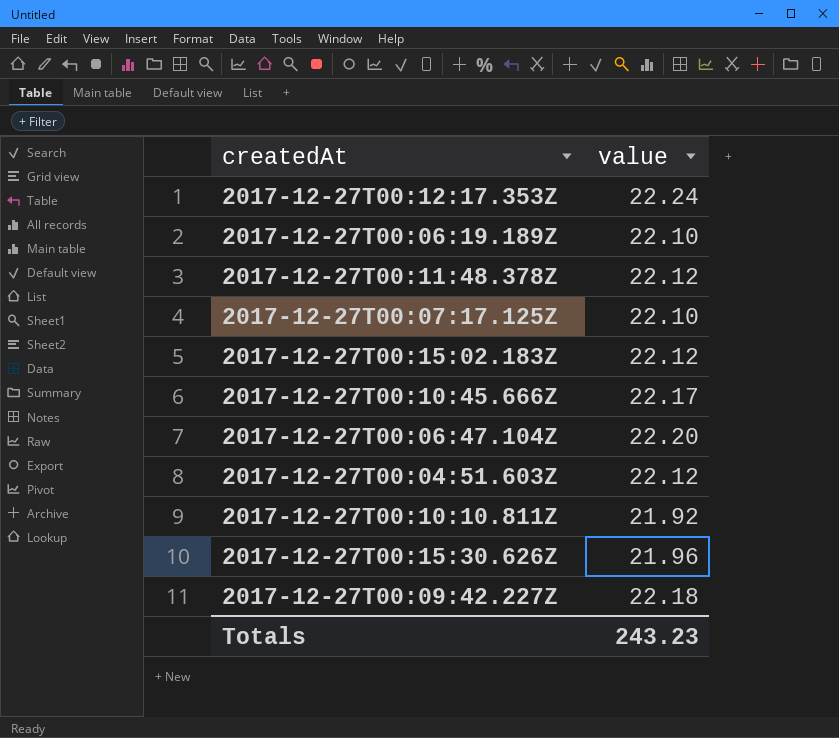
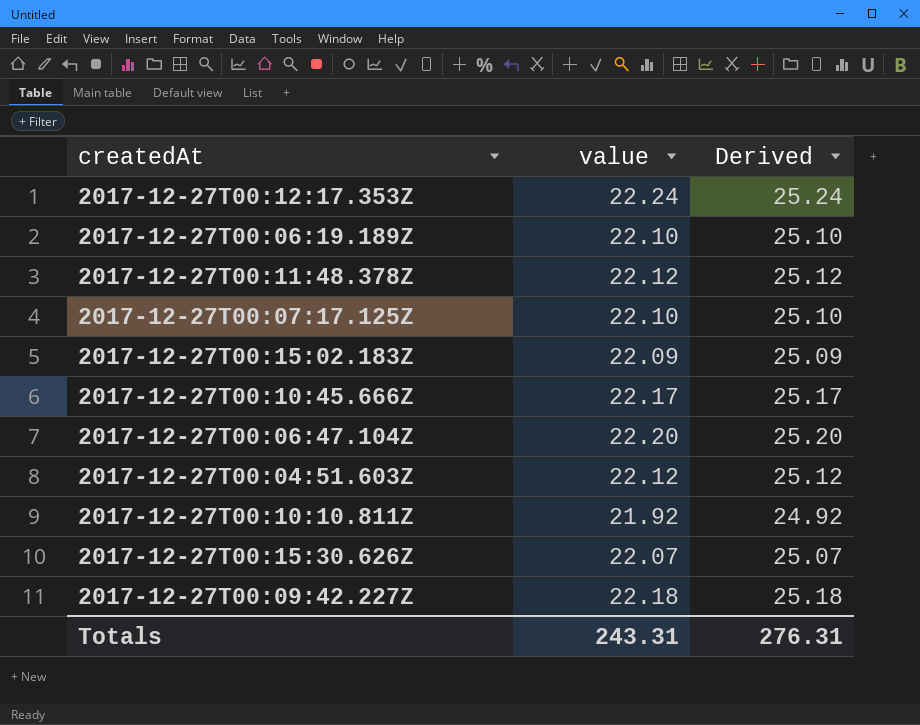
column Derived | formula: none -> [value] + 3
2017-12-27T00:15:02.183Z | value: 22.12 -> 22.09
2017-12-27T00:15:30.626Z | value: 21.96 -> 22.07
Totals | value: 243.23 -> 243.31

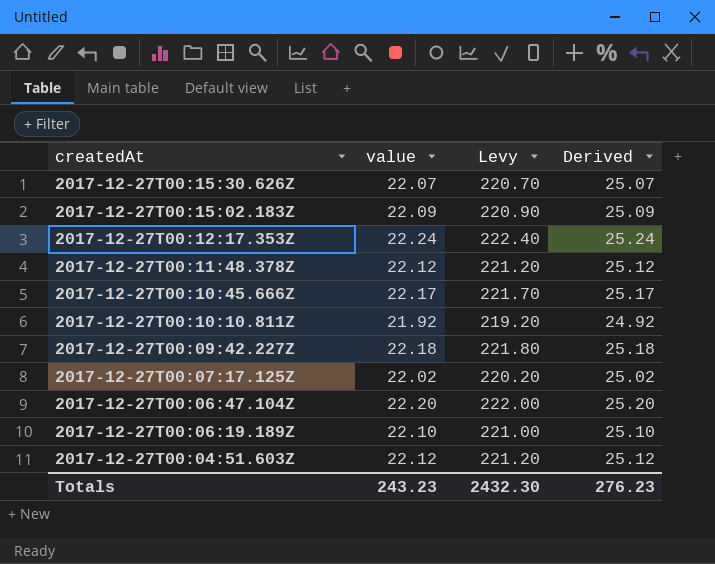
row order: none -> createdAt descending
column Levy | formula: none -> [value] * 10
2017-12-27T00:07:17.125Z | value: 22.10 -> 22.02
2017-12-27T00:07:17.125Z | Derived: 25.10 -> 25.02
Totals | value: 243.31 -> 243.23
Totals | Derived: 276.31 -> 276.23

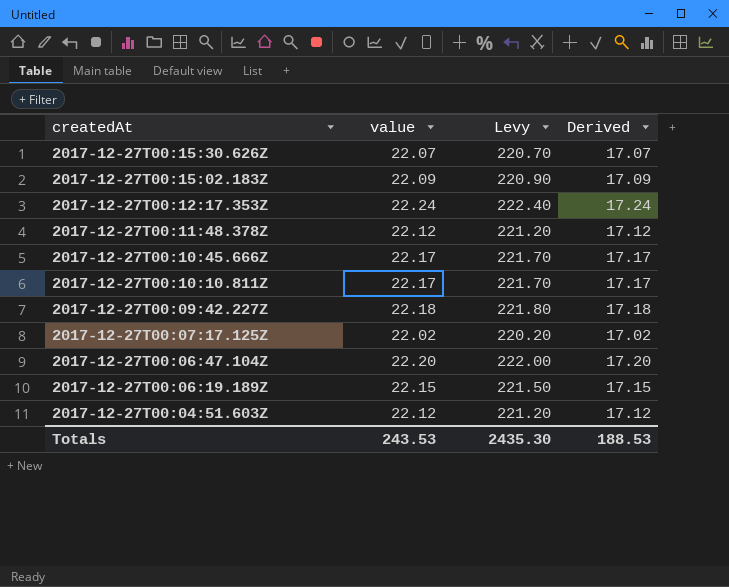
column Derived | formula: [value] + 3 -> [value] - 5
2017-12-27T00:10:10.811Z | value: 21.92 -> 22.17
2017-12-27T00:10:10.811Z | Levy: 219.20 -> 221.70
2017-12-27T00:06:19.189Z | value: 22.10 -> 22.15
2017-12-27T00:06:19.189Z | Levy: 221.00 -> 221.50
Totals | value: 243.23 -> 243.53
Totals | Levy: 2432.30 -> 2435.30
Totals | Derived: 276.23 -> 188.53

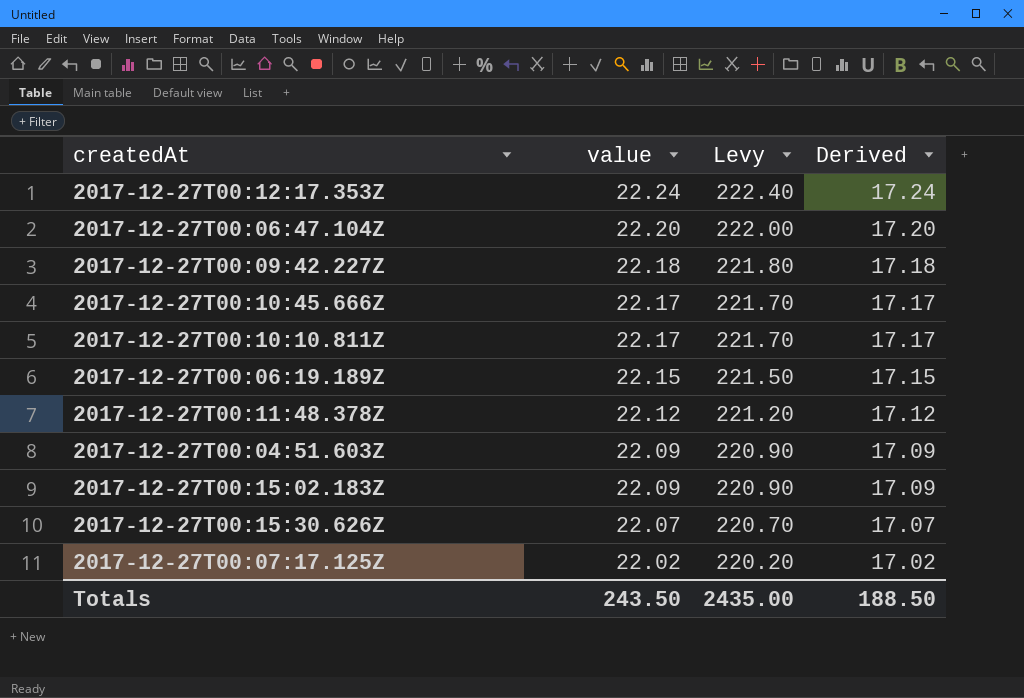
row order: createdAt descending -> value descending
2017-12-27T00:04:51.603Z | value: 22.12 -> 22.09
2017-12-27T00:04:51.603Z | Levy: 221.20 -> 220.90
2017-12-27T00:04:51.603Z | Derived: 17.12 -> 17.09
Totals | value: 243.53 -> 243.50
Totals | Levy: 2435.30 -> 2435.00
Totals | Derived: 188.53 -> 188.50

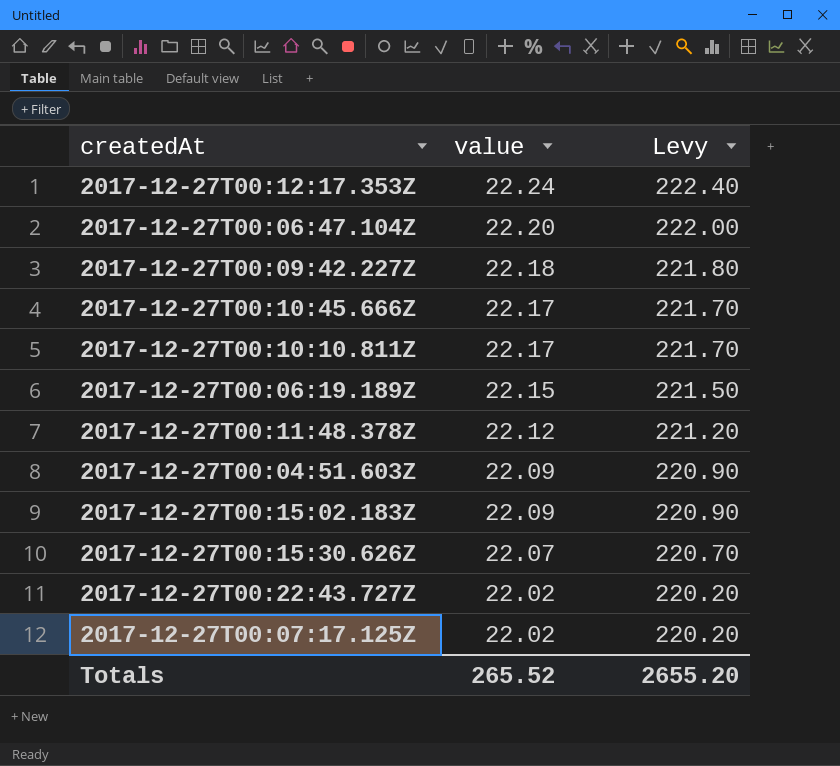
column Derived | formula: [value] - 5 -> none
row 2017-12-27T00:22:43.727Z: none -> 22.02 | 220.20
Totals | value: 243.50 -> 265.52
Totals | Levy: 2435.00 -> 2655.20

